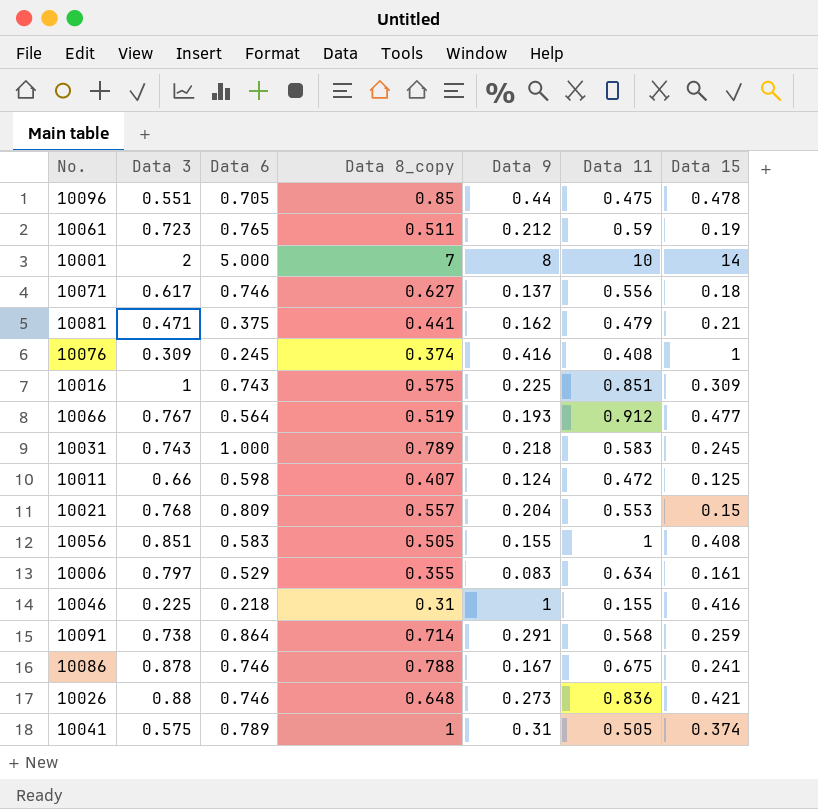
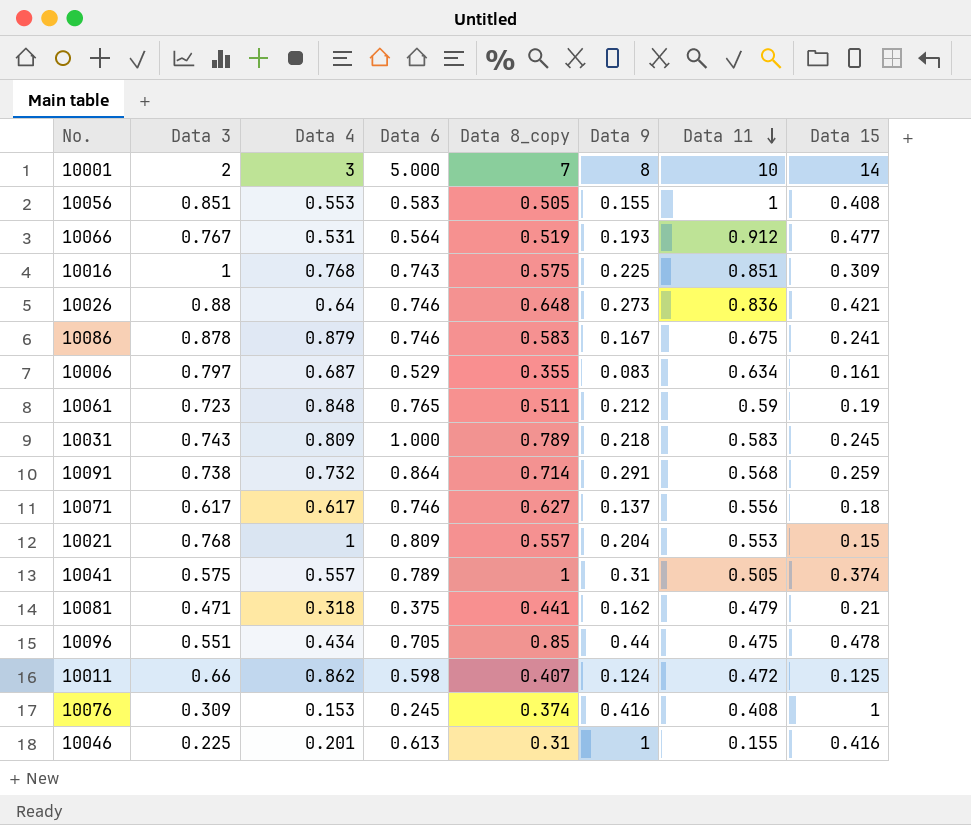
row order: none -> Data 11 descending
column Data 4 | position: none -> 3
10086 | Data 8_copy: 0.788 -> 0.583
10046 | Data 6: 0.218 -> 0.613

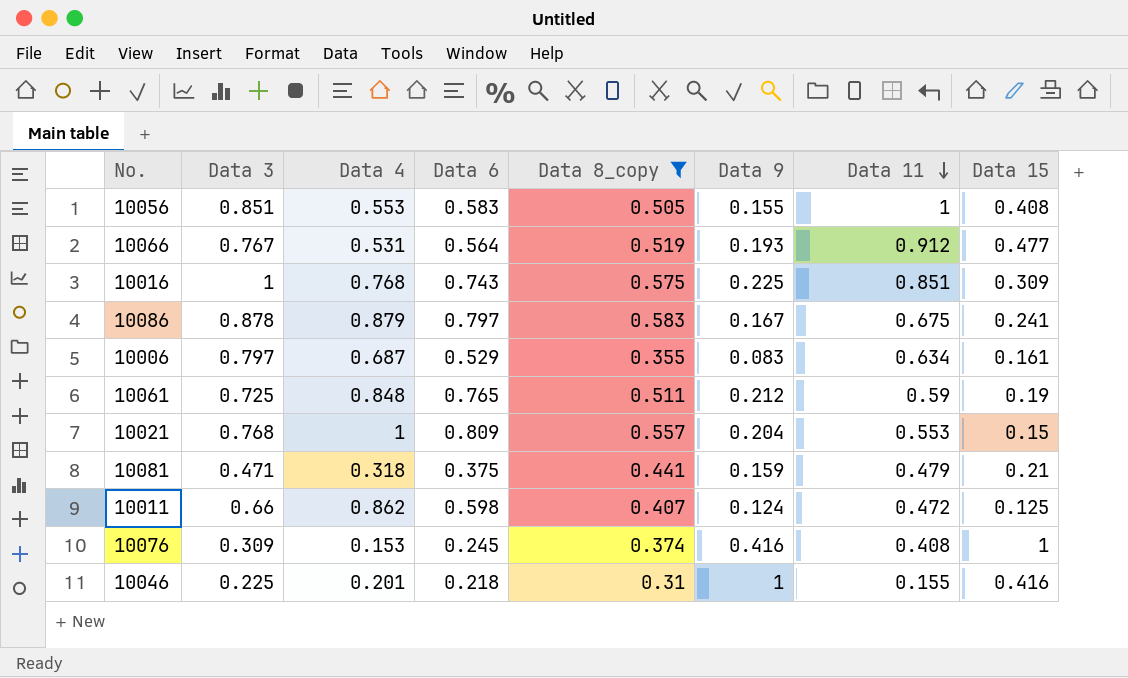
filter: none -> Data 8_copy <= 0.583
10086 | Data 6: 0.746 -> 0.797
10061 | Data 3: 0.723 -> 0.725
10081 | Data 9: 0.162 -> 0.159
10046 | Data 6: 0.613 -> 0.218

